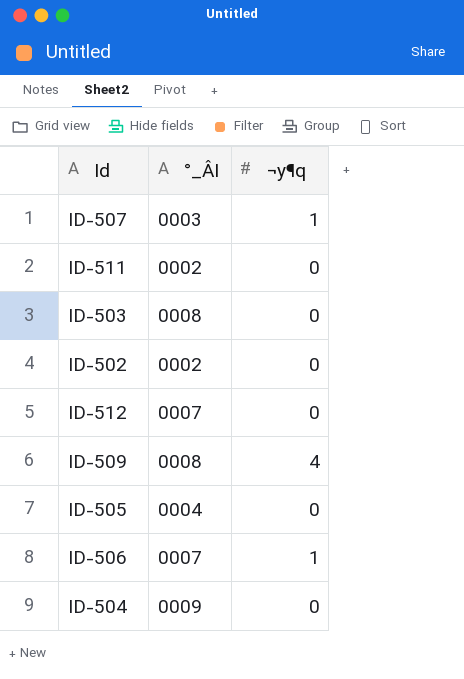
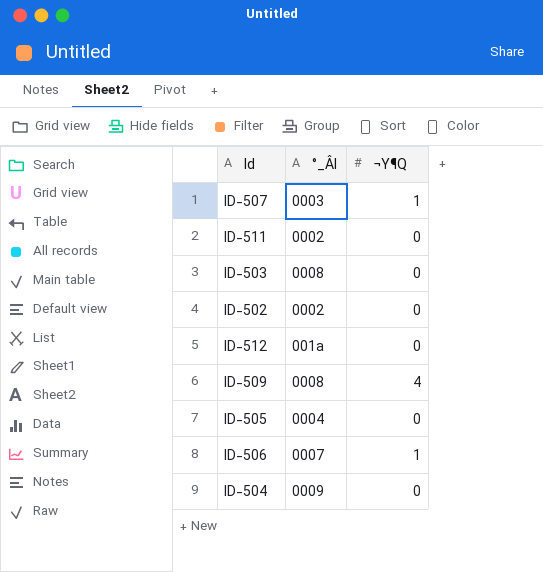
column name: ¬y¶q -> ¬Y¶Q
ID-512 | °_ÂI: 0007 -> 001a

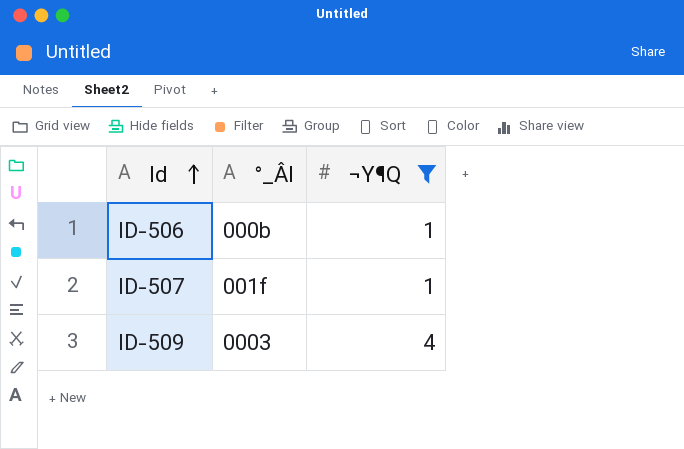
filter: none -> ¬Y¶Q != 0
row order: none -> Id ascending
ID-506 | °_ÂI: 0007 -> 000b
ID-507 | °_ÂI: 0003 -> 001f
ID-509 | °_ÂI: 0008 -> 0003

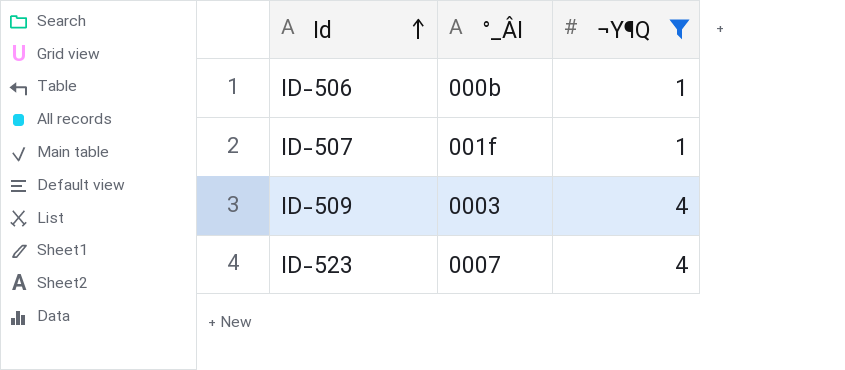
row ID-523: none -> 0007 | 4

